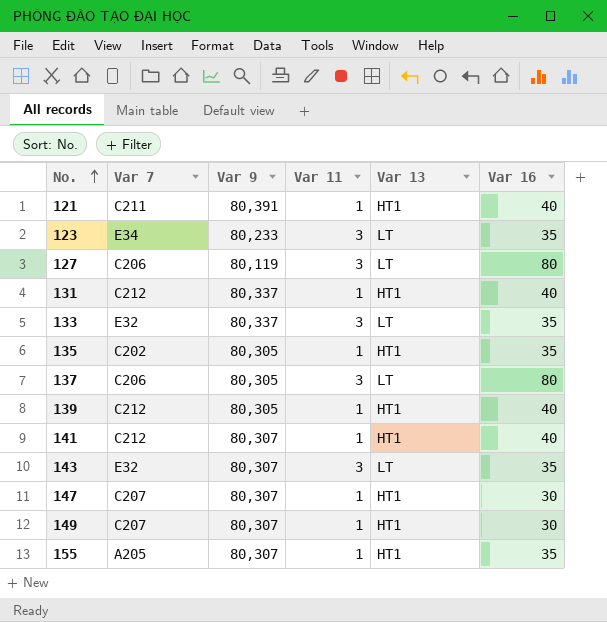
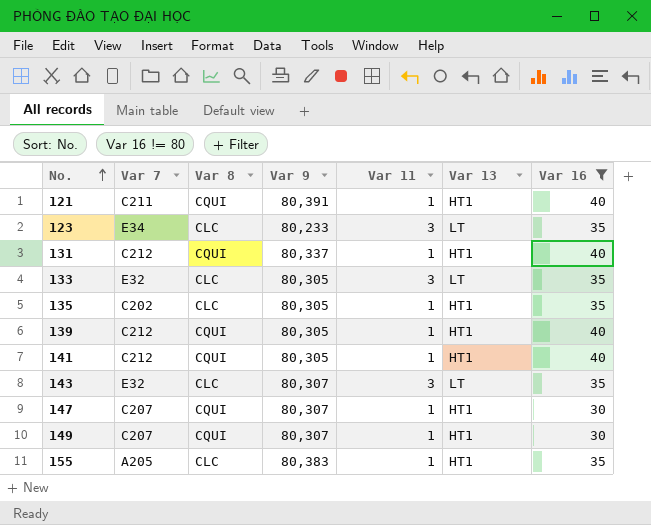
filter: none -> Var 16 != 80
column Var 8 | position: none -> 3
133 | Var 9: 80,337 -> 80,305
141 | Var 9: 80,307 -> 80,305
155 | Var 9: 80,307 -> 80,383

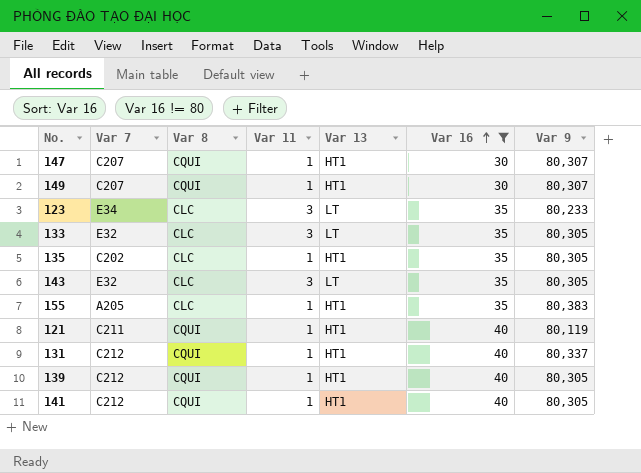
row order: No. ascending -> Var 16 ascending
column Var 9 | position: 4 -> 7
143 | Var 9: 80,307 -> 80,305
121 | Var 9: 80,391 -> 80,119

